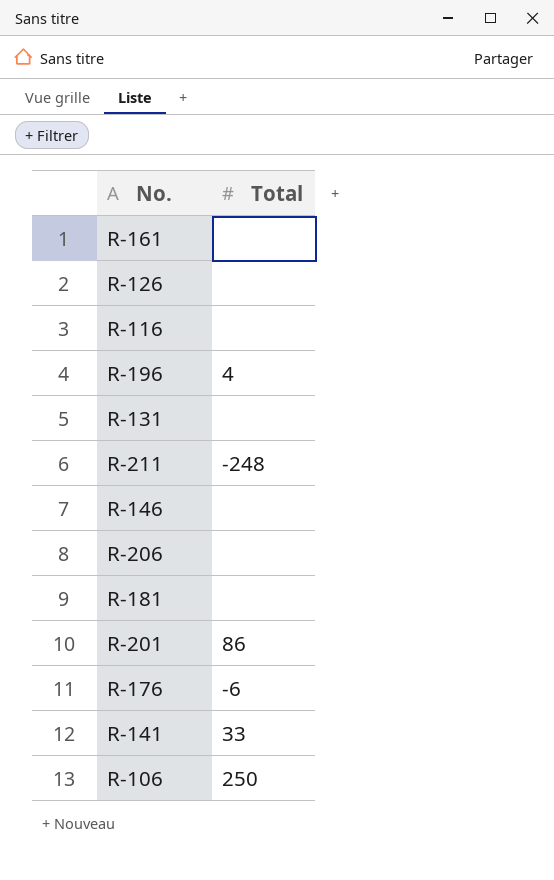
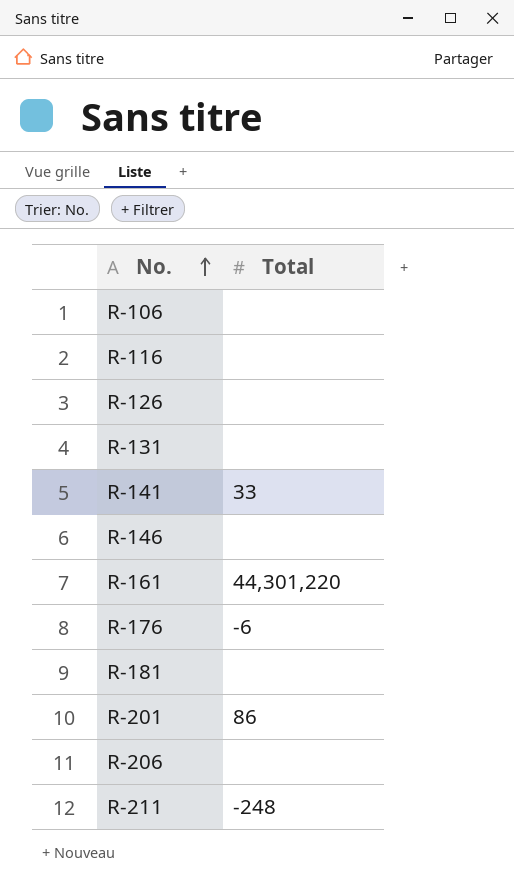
row order: none -> No. ascending
row R-196: 4 -> none
R-106 | Total: 250 -> none
R-161 | Total: none -> 44,301,220

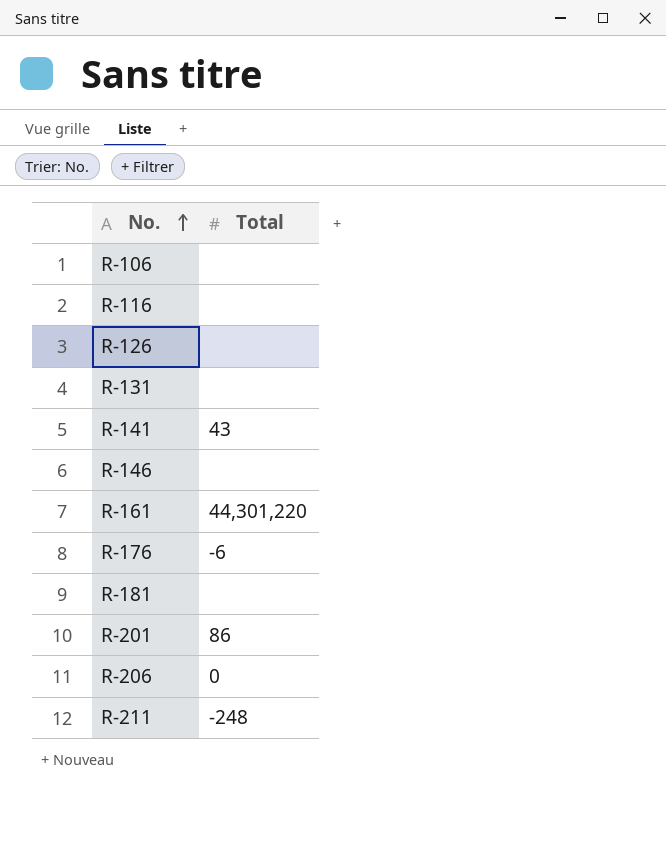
R-141 | Total: 33 -> 43
R-206 | Total: none -> 0

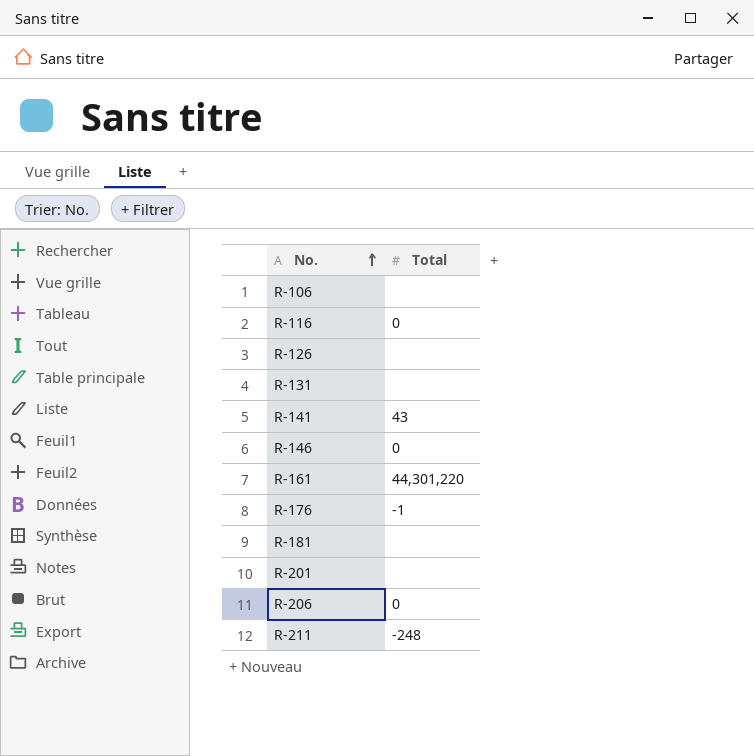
R-116 | Total: none -> 0
R-146 | Total: none -> 0
R-176 | Total: -6 -> -1
R-201 | Total: 86 -> none

